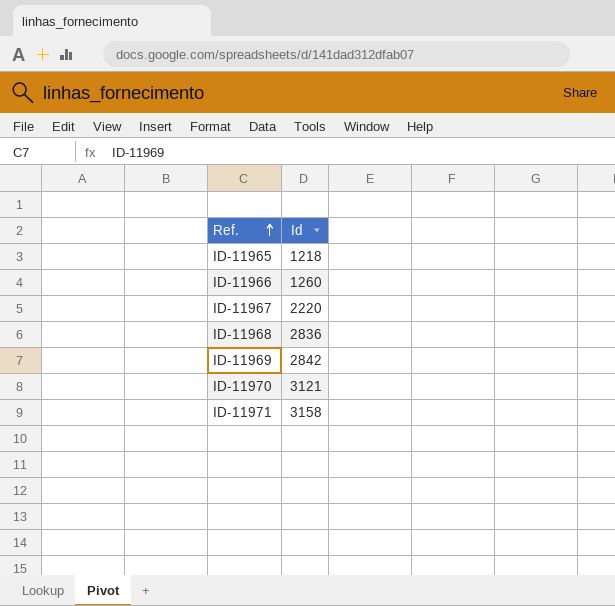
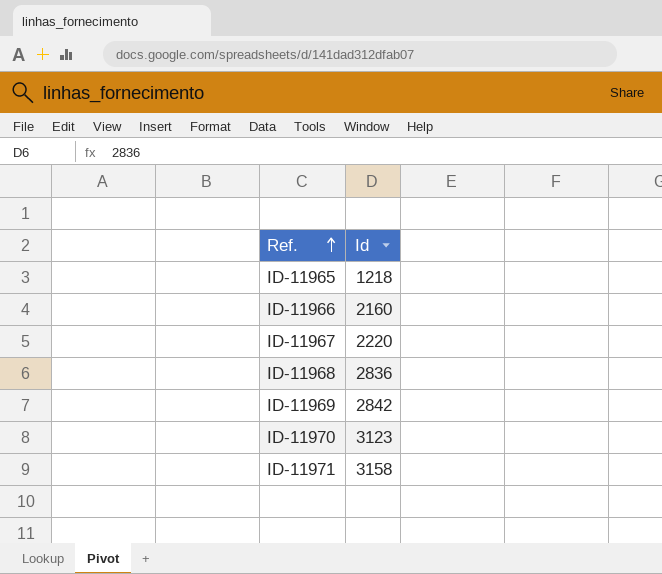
ID-11966 | Id: 1260 -> 2160
ID-11970 | Id: 3121 -> 3123

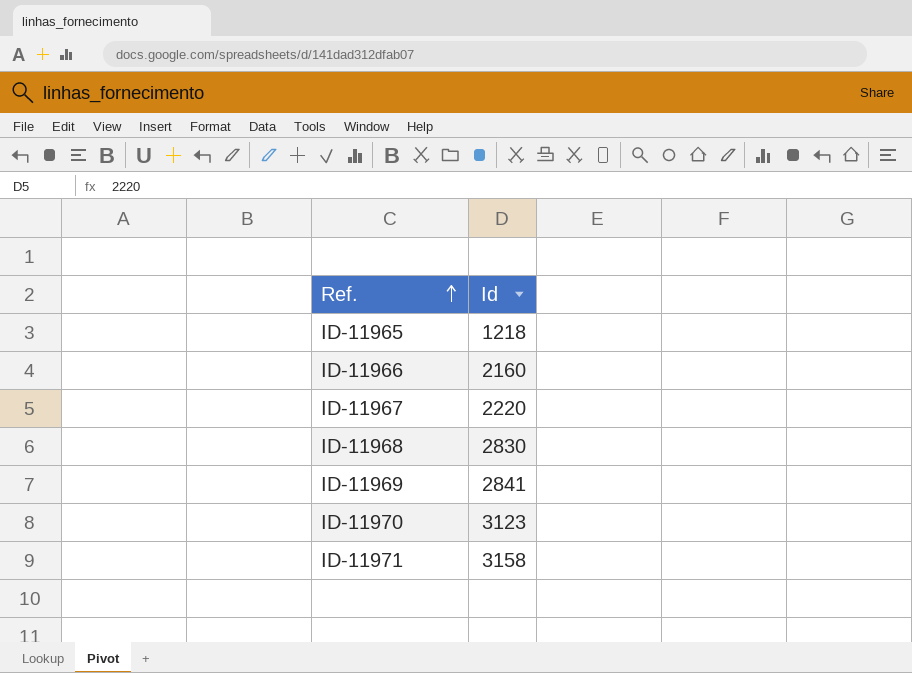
ID-11968 | Id: 2836 -> 2830
ID-11969 | Id: 2842 -> 2841

